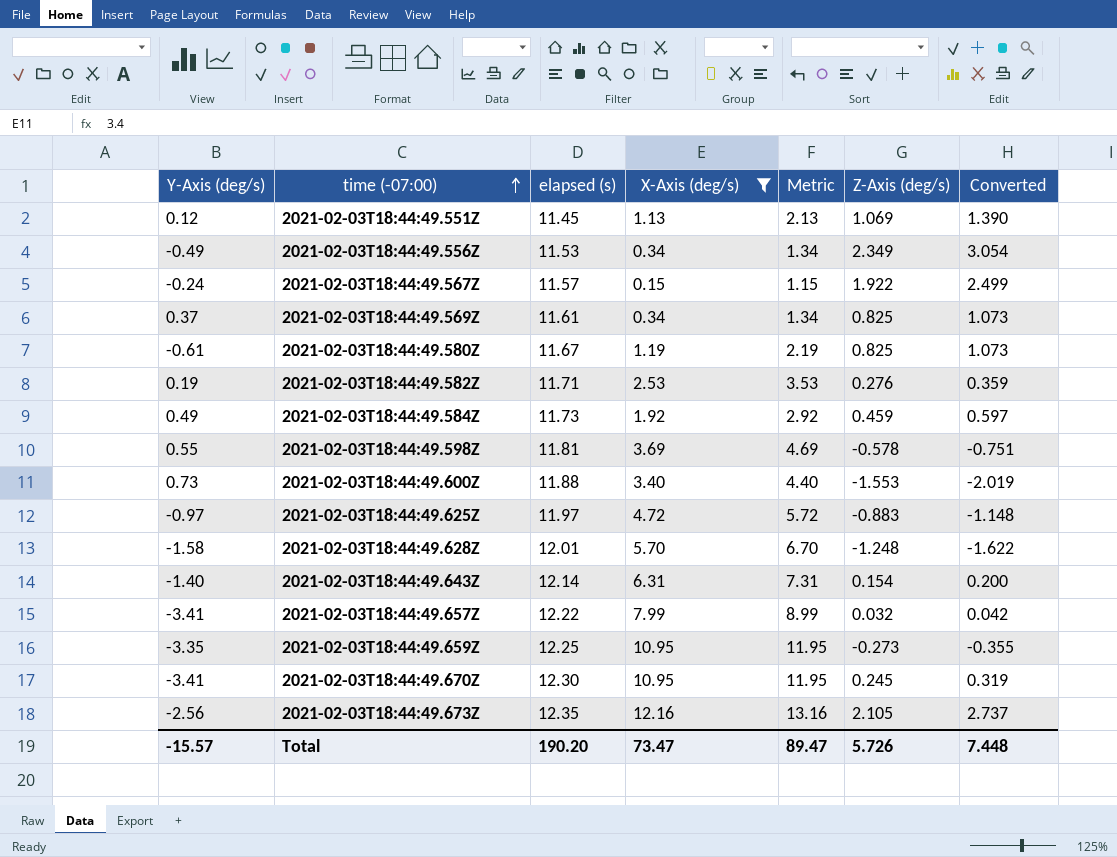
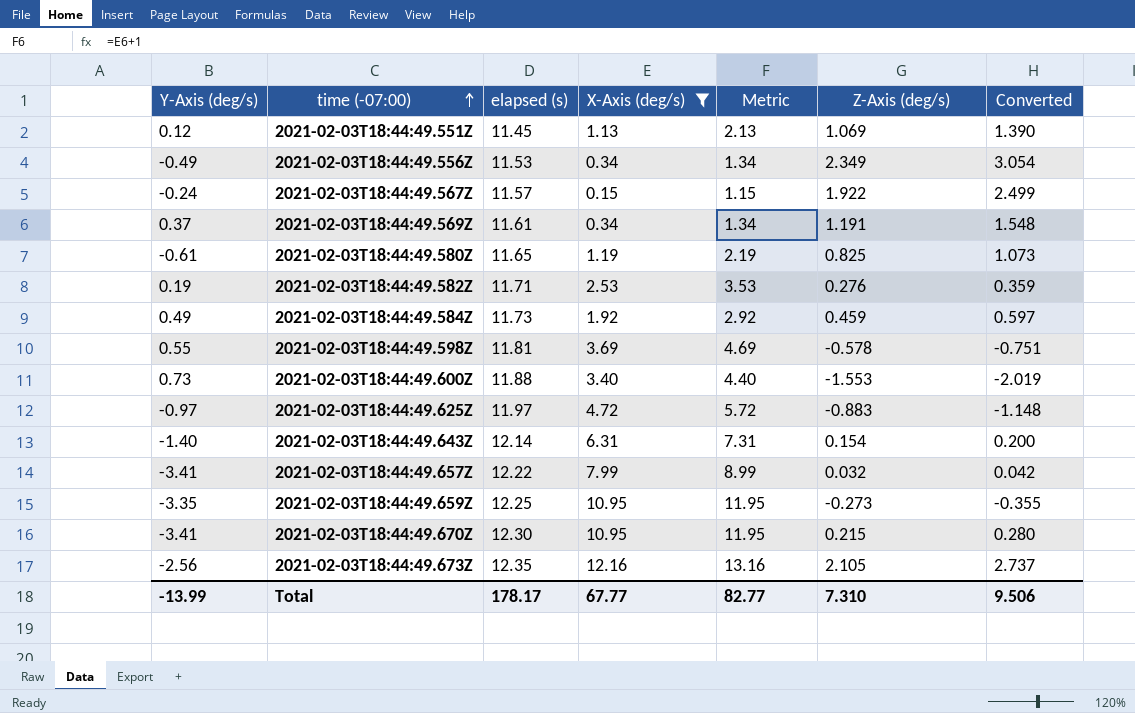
row 2021-02-03T18:44:49.628Z: -1.58 | 12.01 | 5.70 | 6.70 | -1.248 | -1.622 -> none
2021-02-03T18:44:49.569Z | Z-Axis (deg/s): 0.825 -> 1.191
2021-02-03T18:44:49.569Z | Converted: 1.073 -> 1.548
2021-02-03T18:44:49.580Z | elapsed (s): 11.67 -> 11.65
2021-02-03T18:44:49.670Z | Z-Axis (deg/s): 0.245 -> 0.215
2021-02-03T18:44:49.670Z | Converted: 0.319 -> 0.280
Total | Y-Axis (deg/s): -15.57 -> -13.99
Total | elapsed (s): 190.20 -> 178.17
Total | X-Axis (deg/s): 73.47 -> 67.77
Total | Metric: 89.47 -> 82.77
Total | Z-Axis (deg/s): 5.726 -> 7.310
Total | Converted: 7.448 -> 9.506

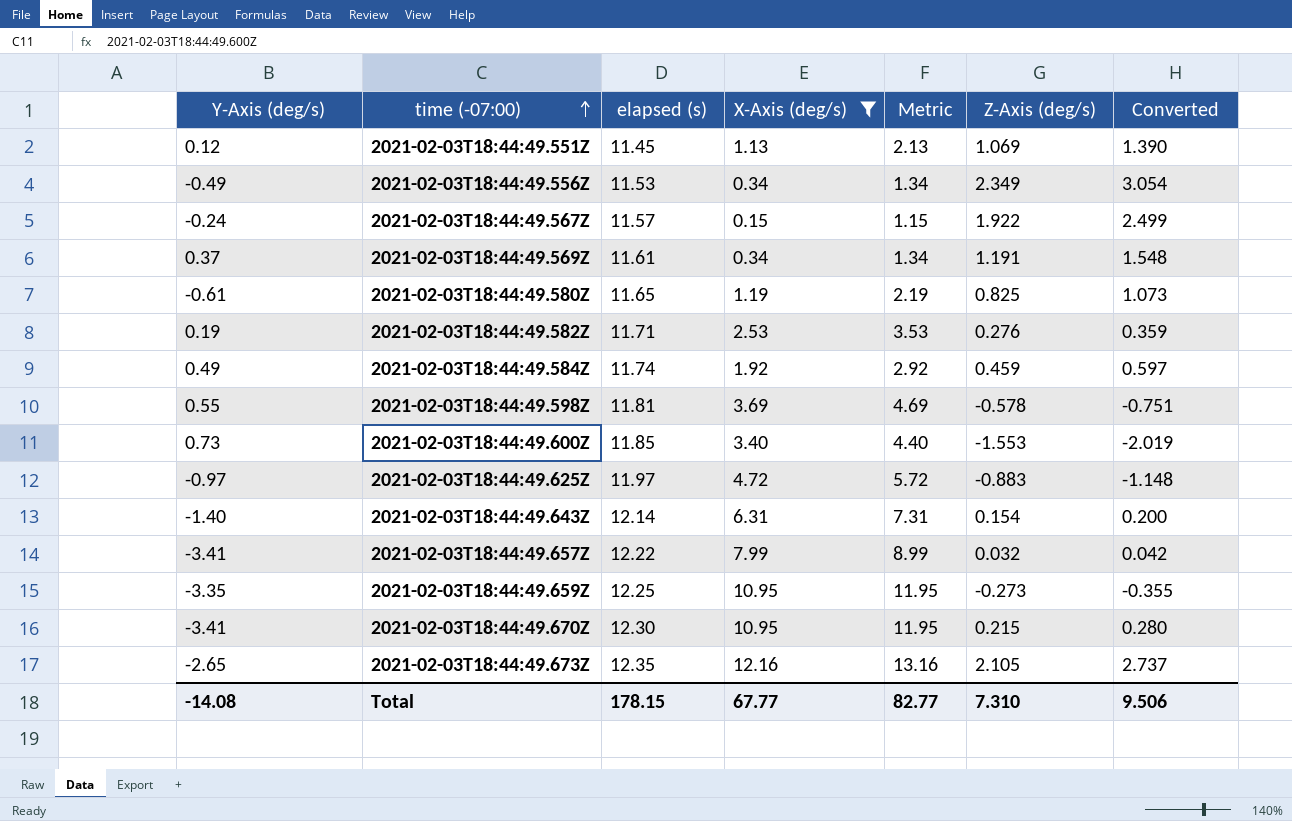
2021-02-03T18:44:49.584Z | elapsed (s): 11.73 -> 11.74
2021-02-03T18:44:49.600Z | elapsed (s): 11.88 -> 11.85
2021-02-03T18:44:49.673Z | Y-Axis (deg/s): -2.56 -> -2.65
Total | Y-Axis (deg/s): -13.99 -> -14.08
Total | elapsed (s): 178.17 -> 178.15

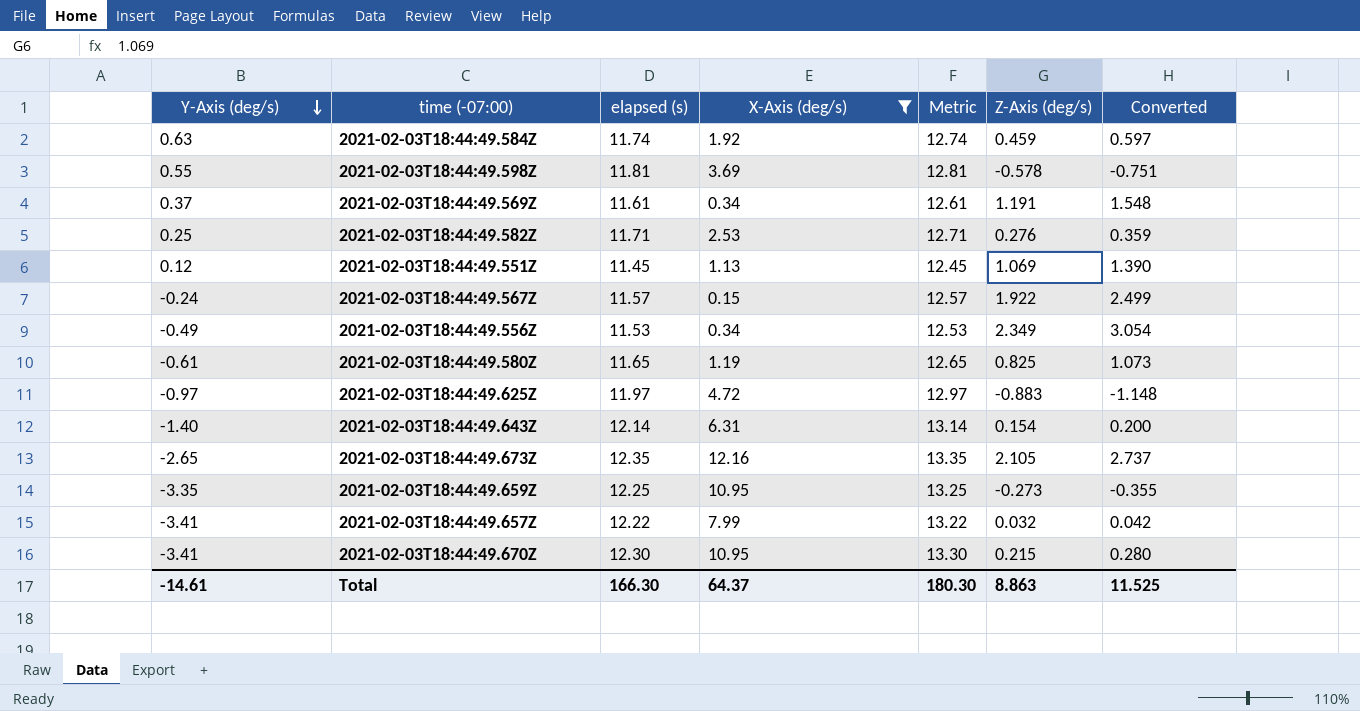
row order: time (-07:00) ascending -> Y-Axis (deg/s) descending
column Metric | formula: [X-Axis (deg/s)] + 1 -> [elapsed (s)] + 1
row 2021-02-03T18:44:49.600Z: 0.73 | 11.85 | 3.40 | 4.40 | -1.553 | -2.019 -> none
2021-02-03T18:44:49.584Z | Y-Axis (deg/s): 0.49 -> 0.63
2021-02-03T18:44:49.582Z | Y-Axis (deg/s): 0.19 -> 0.25
Total | Y-Axis (deg/s): -14.08 -> -14.61
Total | elapsed (s): 178.15 -> 166.30
Total | X-Axis (deg/s): 67.77 -> 64.37
Total | Metric: 82.77 -> 180.30
Total | Z-Axis (deg/s): 7.310 -> 8.863
Total | Converted: 9.506 -> 11.525

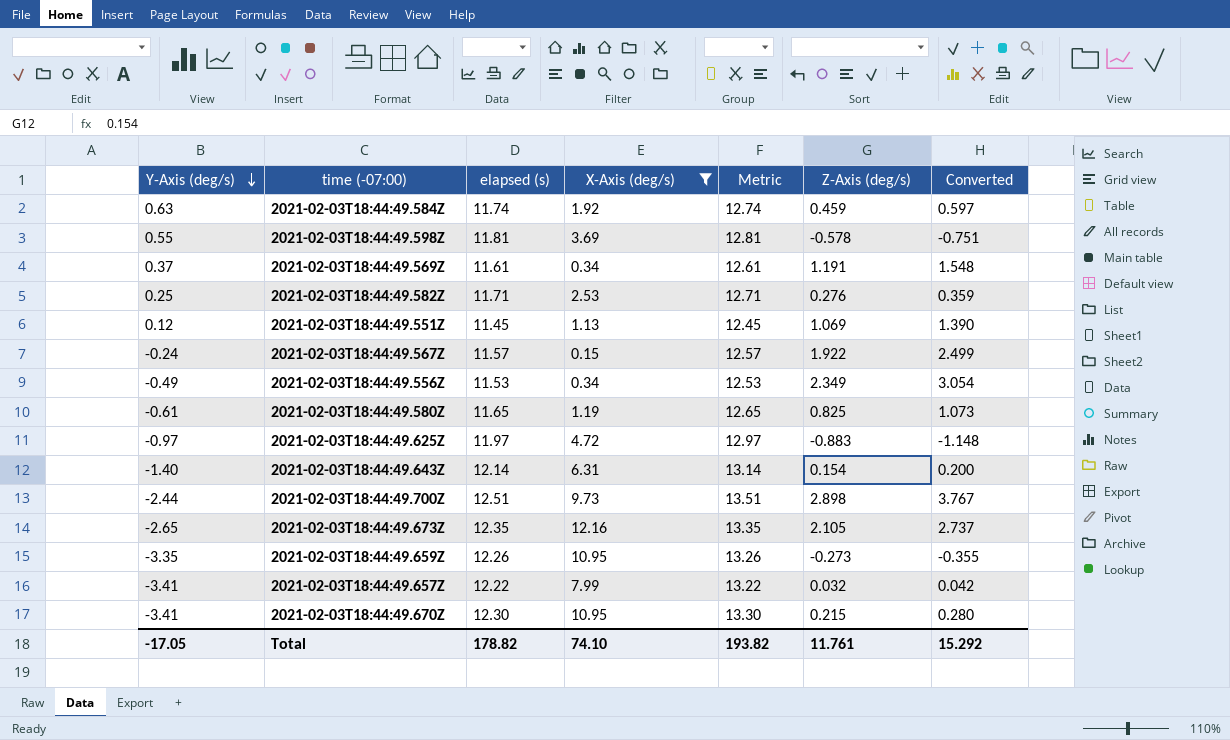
row 2021-02-03T18:44:49.700Z: none -> -2.44 | 12.51 | 9.73 | 13.51 | 2.898 | 3.767
2021-02-03T18:44:49.659Z | elapsed (s): 12.25 -> 12.26
2021-02-03T18:44:49.659Z | Metric: 13.25 -> 13.26
Total | Y-Axis (deg/s): -14.61 -> -17.05
Total | elapsed (s): 166.30 -> 178.82
Total | X-Axis (deg/s): 64.37 -> 74.10
Total | Metric: 180.30 -> 193.82
Total | Z-Axis (deg/s): 8.863 -> 11.761
Total | Converted: 11.525 -> 15.292

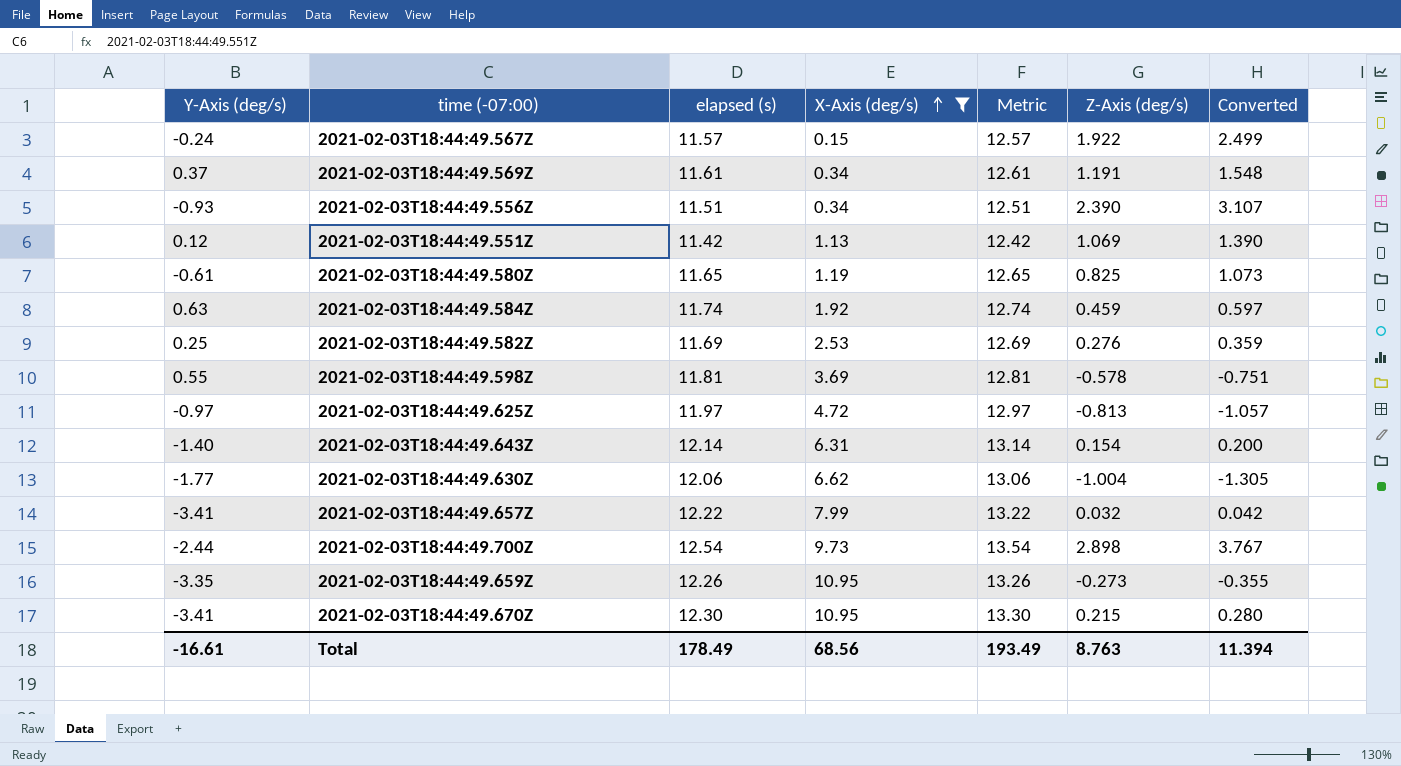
row order: Y-Axis (deg/s) descending -> X-Axis (deg/s) ascending
row 2021-02-03T18:44:49.673Z: -2.65 | 12.35 | 12.16 | 13.35 | 2.105 | 2.737 -> none
2021-02-03T18:44:49.556Z | Y-Axis (deg/s): -0.49 -> -0.93
2021-02-03T18:44:49.556Z | elapsed (s): 11.53 -> 11.51
2021-02-03T18:44:49.556Z | Metric: 12.53 -> 12.51
2021-02-03T18:44:49.556Z | Z-Axis (deg/s): 2.349 -> 2.390
2021-02-03T18:44:49.556Z | Converted: 3.054 -> 3.107
2021-02-03T18:44:49.551Z | elapsed (s): 11.45 -> 11.42
2021-02-03T18:44:49.551Z | Metric: 12.45 -> 12.42
2021-02-03T18:44:49.582Z | elapsed (s): 11.71 -> 11.69
2021-02-03T18:44:49.582Z | Metric: 12.71 -> 12.69
2021-02-03T18:44:49.625Z | Z-Axis (deg/s): -0.883 -> -0.813
2021-02-03T18:44:49.625Z | Converted: -1.148 -> -1.057
row 2021-02-03T18:44:49.630Z: none -> -1.77 | 12.06 | 6.62 | 13.06 | -1.004 | -1.305
2021-02-03T18:44:49.700Z | elapsed (s): 12.51 -> 12.54
2021-02-03T18:44:49.700Z | Metric: 13.51 -> 13.54
Total | Y-Axis (deg/s): -17.05 -> -16.61
Total | elapsed (s): 178.82 -> 178.49
Total | X-Axis (deg/s): 74.10 -> 68.56
Total | Metric: 193.82 -> 193.49
Total | Z-Axis (deg/s): 11.761 -> 8.763
Total | Converted: 15.292 -> 11.394

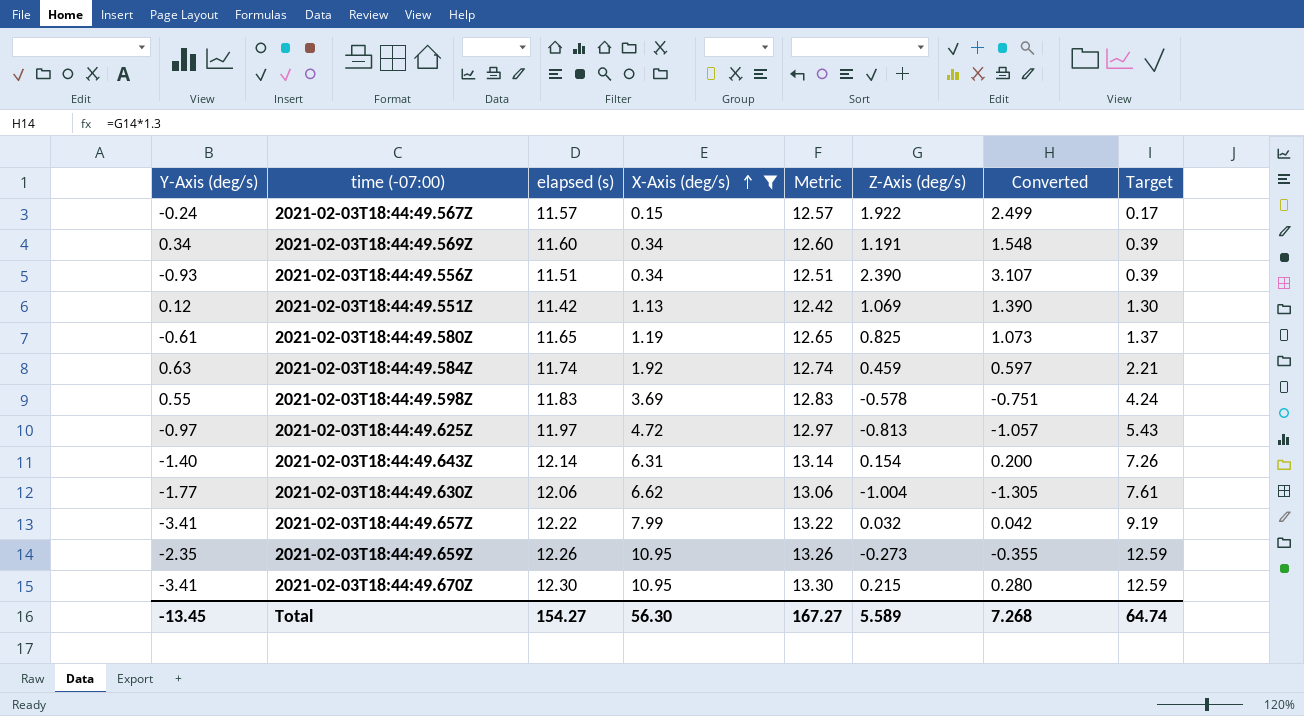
column Target | formula: none -> [X-Axis (deg/s)] * 1.15
row 2021-02-03T18:44:49.582Z: 0.25 | 11.69 | 2.53 | 12.69 | 0.276 | 0.359 -> none
row 2021-02-03T18:44:49.700Z: -2.44 | 12.54 | 9.73 | 13.54 | 2.898 | 3.767 -> none
2021-02-03T18:44:49.569Z | Y-Axis (deg/s): 0.37 -> 0.34
2021-02-03T18:44:49.569Z | elapsed (s): 11.61 -> 11.60
2021-02-03T18:44:49.569Z | Metric: 12.61 -> 12.60
2021-02-03T18:44:49.598Z | elapsed (s): 11.81 -> 11.83
2021-02-03T18:44:49.598Z | Metric: 12.81 -> 12.83
2021-02-03T18:44:49.659Z | Y-Axis (deg/s): -3.35 -> -2.35
Total | Y-Axis (deg/s): -16.61 -> -13.45
Total | elapsed (s): 178.49 -> 154.27
Total | X-Axis (deg/s): 68.56 -> 56.30
Total | Metric: 193.49 -> 167.27
Total | Z-Axis (deg/s): 8.763 -> 5.589
Total | Converted: 11.394 -> 7.268

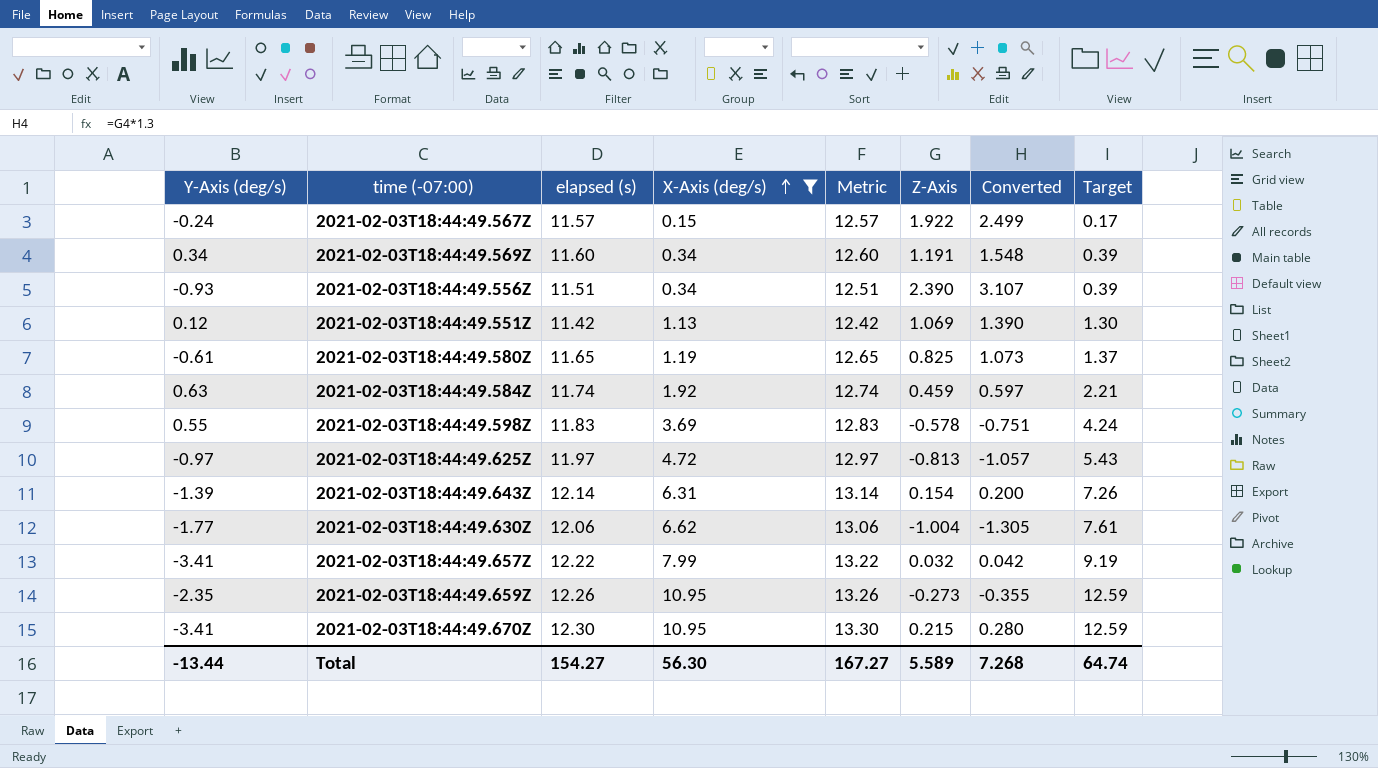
column name: Z-Axis (deg/s) -> Z-Axis
2021-02-03T18:44:49.643Z | Y-Axis (deg/s): -1.40 -> -1.39
Total | Y-Axis (deg/s): -13.45 -> -13.44

